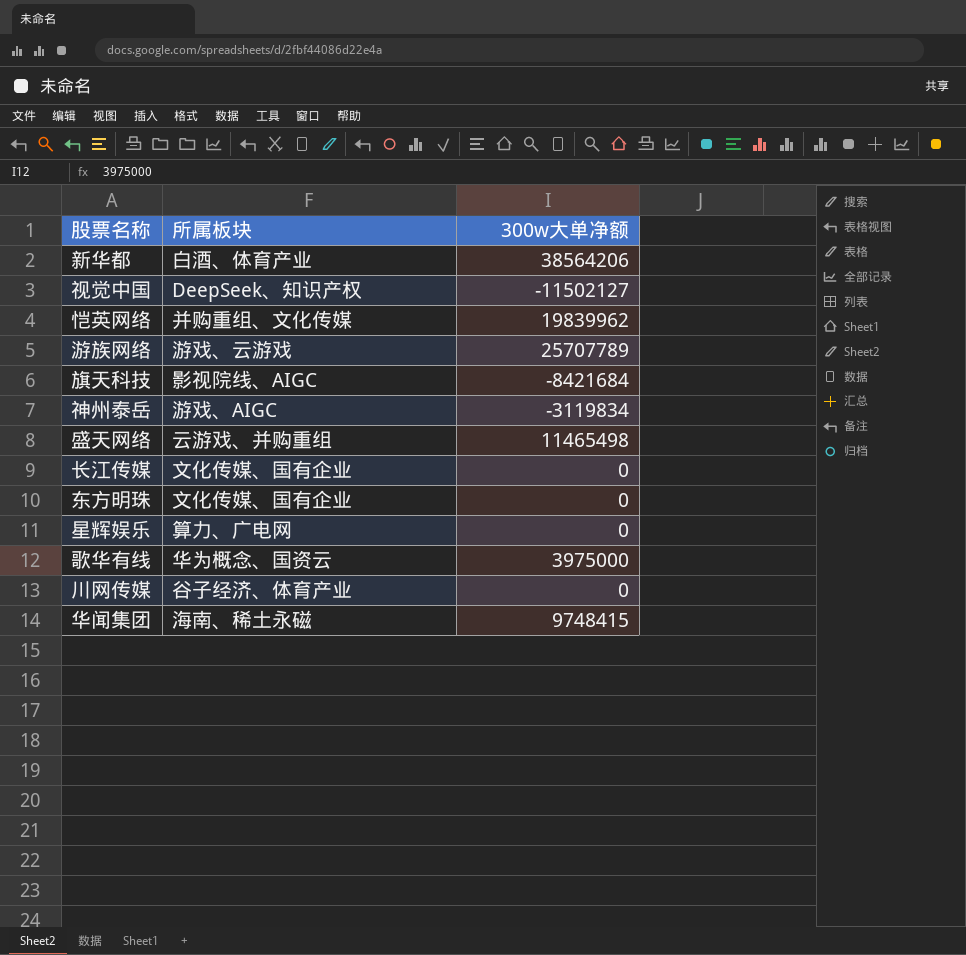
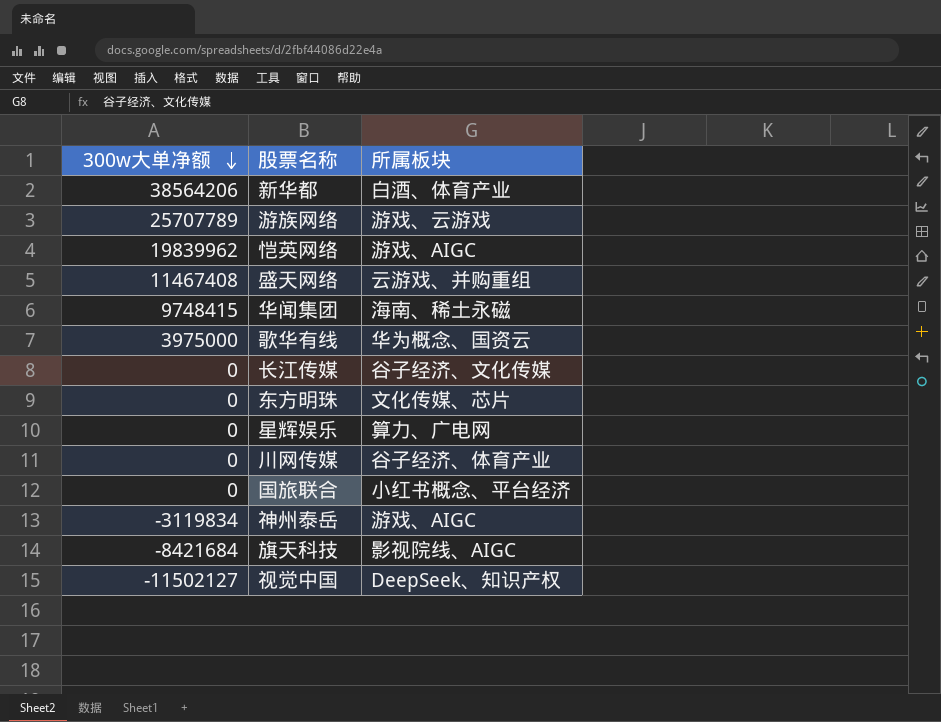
row order: none -> 300w大单净额 descending
column 300w大单净额 | position: 3 -> 1
恺英网络 | 所属板块: 并购重组、文化传媒 -> 游戏、AIGC
盛天网络 | 300w大单净额: 11465498 -> 11467408
长江传媒 | 所属板块: 文化传媒、国有企业 -> 谷子经济、文化传媒
东方明珠 | 所属板块: 文化传媒、国有企业 -> 文化传媒、芯片
row 国旅联合: none -> 0 | 小红书概念、平台经济

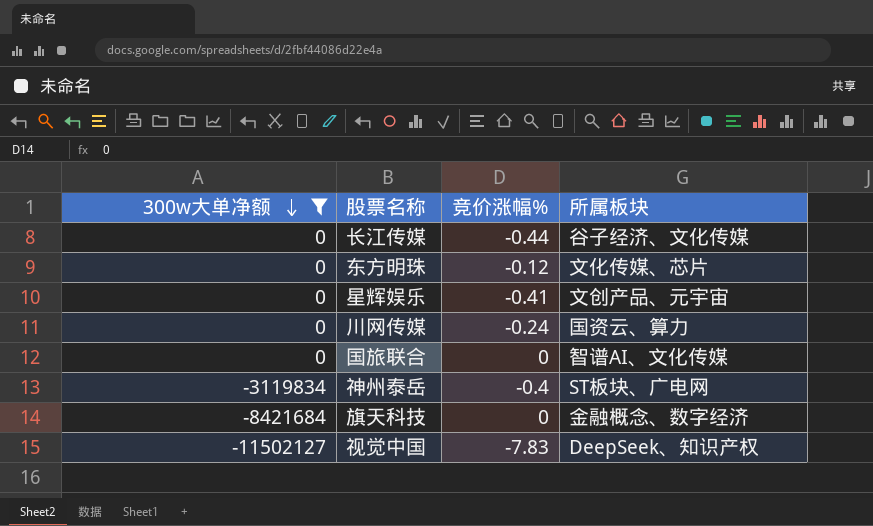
filter: none -> 300w大单净额 <= 0
column 竞价涨幅% | position: none -> 3
星辉娱乐 | 所属板块: 算力、广电网 -> 文创产品、元宇宙
川网传媒 | 所属板块: 谷子经济、体育产业 -> 国资云、算力
国旅联合 | 所属板块: 小红书概念、平台经济 -> 智谱AI、文化传媒
神州泰岳 | 所属板块: 游戏、AIGC -> ST板块、广电网
旗天科技 | 所属板块: 影视院线、AIGC -> 金融概念、数字经济

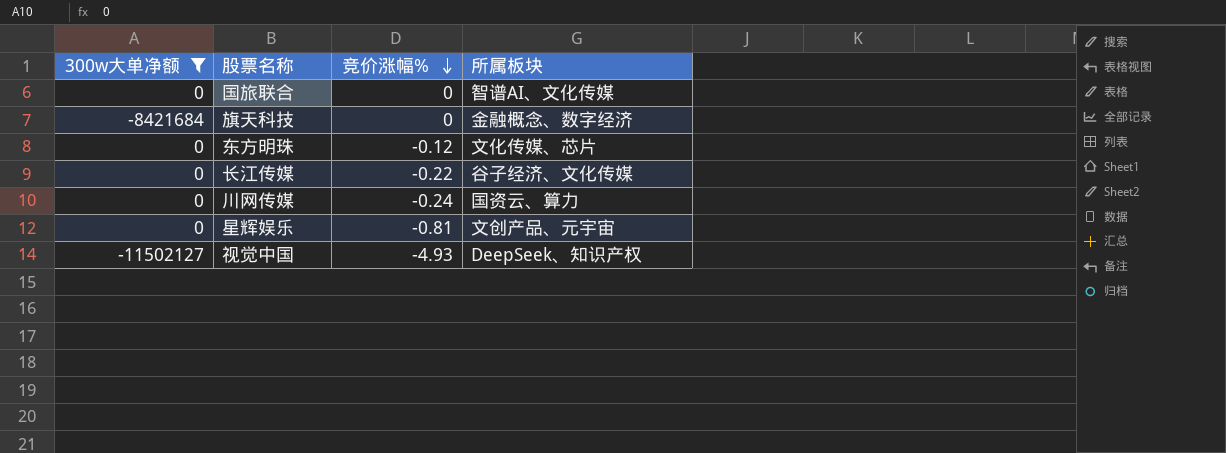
row order: 300w大单净额 descending -> 竞价涨幅% descending
row 神州泰岳: -3119834 | -0.4 | ST板块、广电网 -> none
长江传媒 | 竞价涨幅%: -0.44 -> -0.22
星辉娱乐 | 竞价涨幅%: -0.41 -> -0.81
视觉中国 | 竞价涨幅%: -7.83 -> -4.93

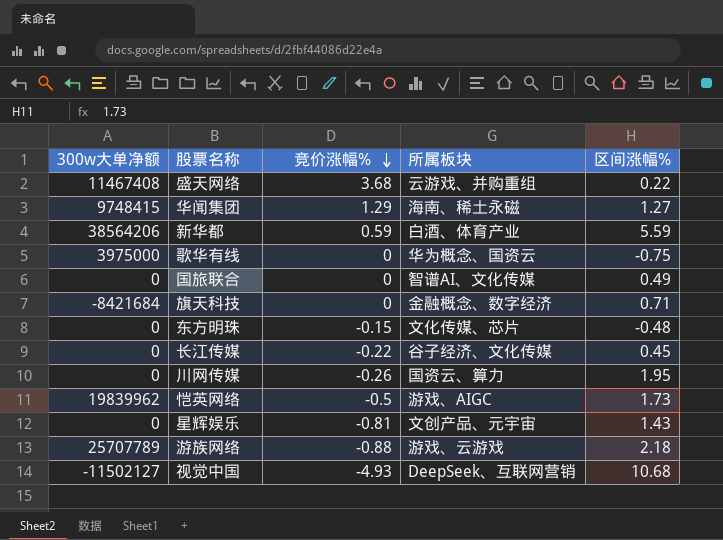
filter: 300w大单净额 <= 0 -> none
column 区间涨幅% | position: none -> 5
东方明珠 | 竞价涨幅%: -0.12 -> -0.15
川网传媒 | 竞价涨幅%: -0.24 -> -0.26
视觉中国 | 所属板块: DeepSeek、知识产权 -> DeepSeek、互联网营销

